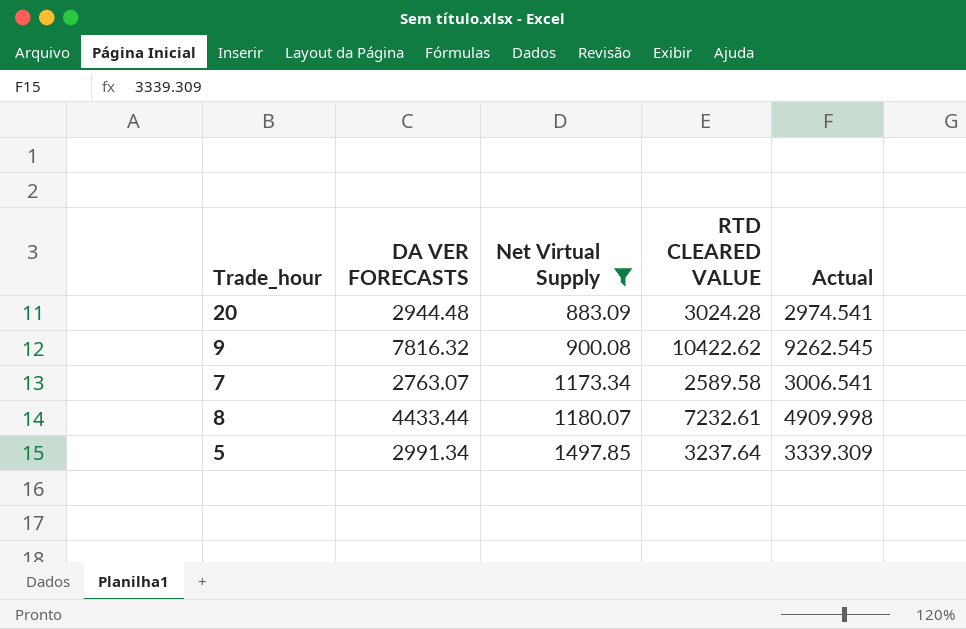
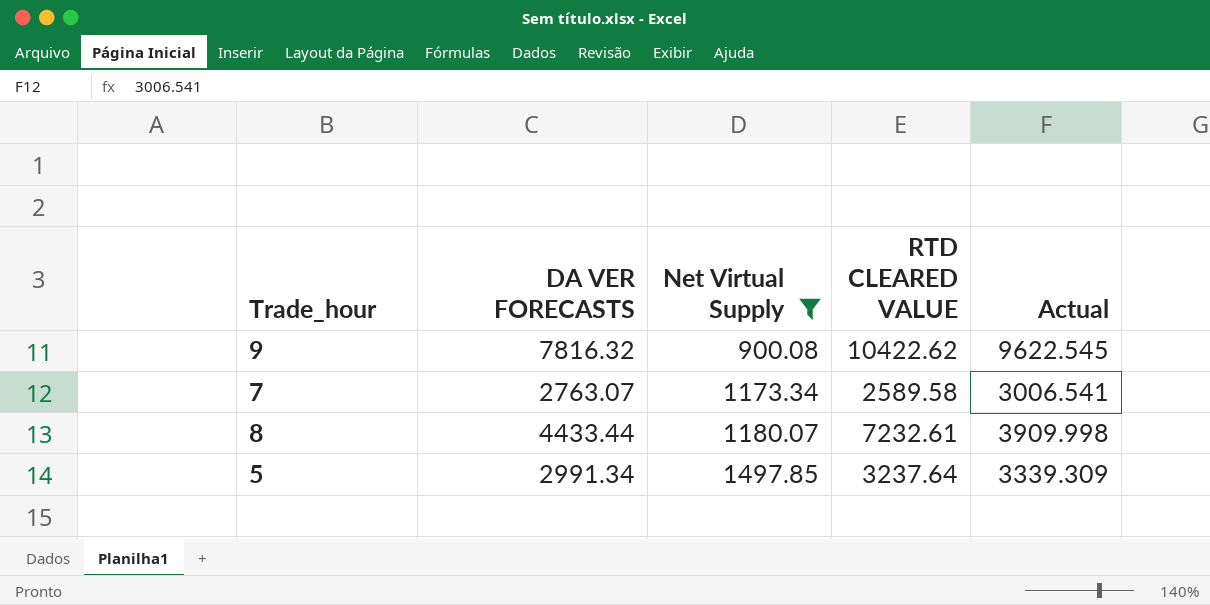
row 20: 2944.48 | 883.09 | 3024.28 | 2974.541 -> none
9 | Actual: 9262.545 -> 9622.545
8 | Actual: 4909.998 -> 3909.998

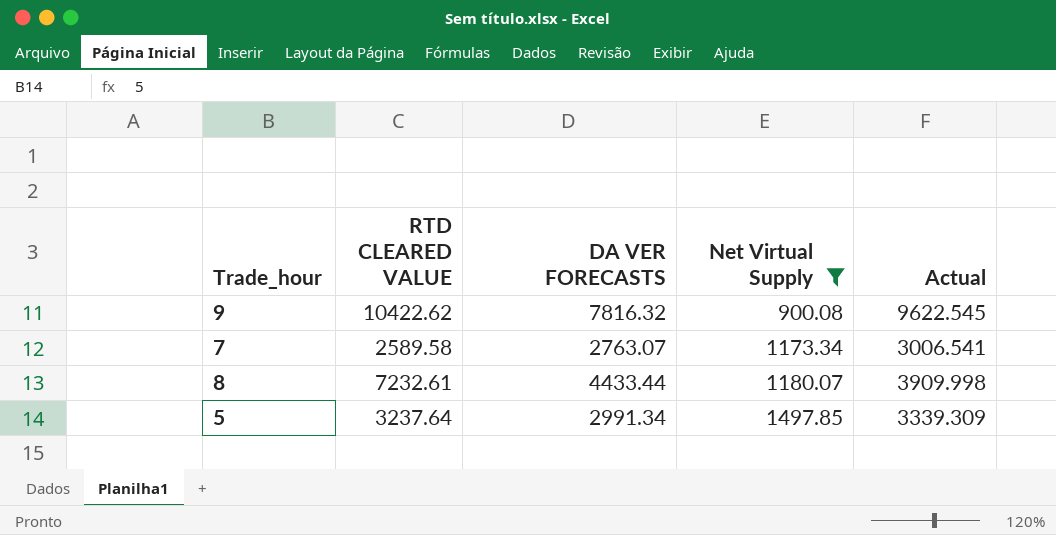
column RTD CLEARED VALUE | position: 4 -> 2

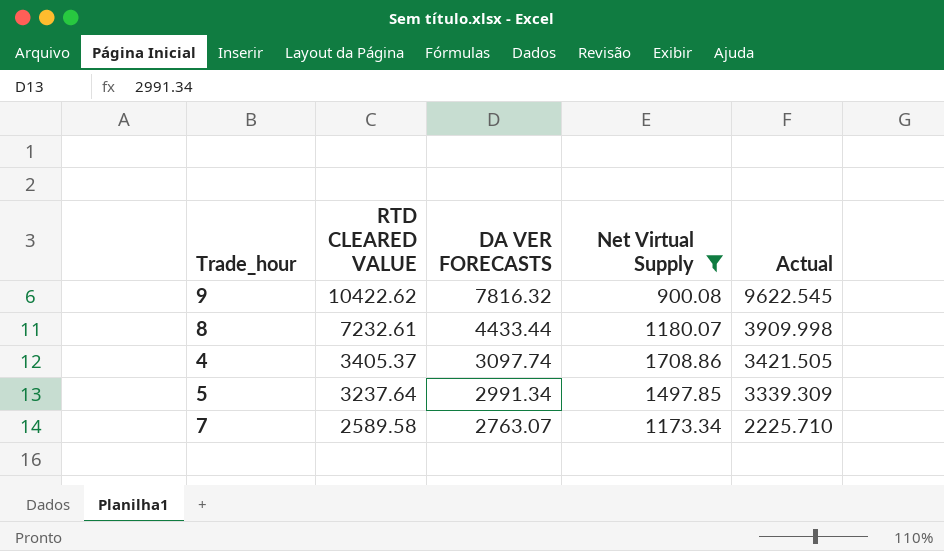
row order: Net Virtual Supply ascending -> RTD CLEARED VALUE descending
row 4: none -> 3405.37 | 3097.74 | 1708.86 | 3421.505
7 | Actual: 3006.541 -> 2225.710

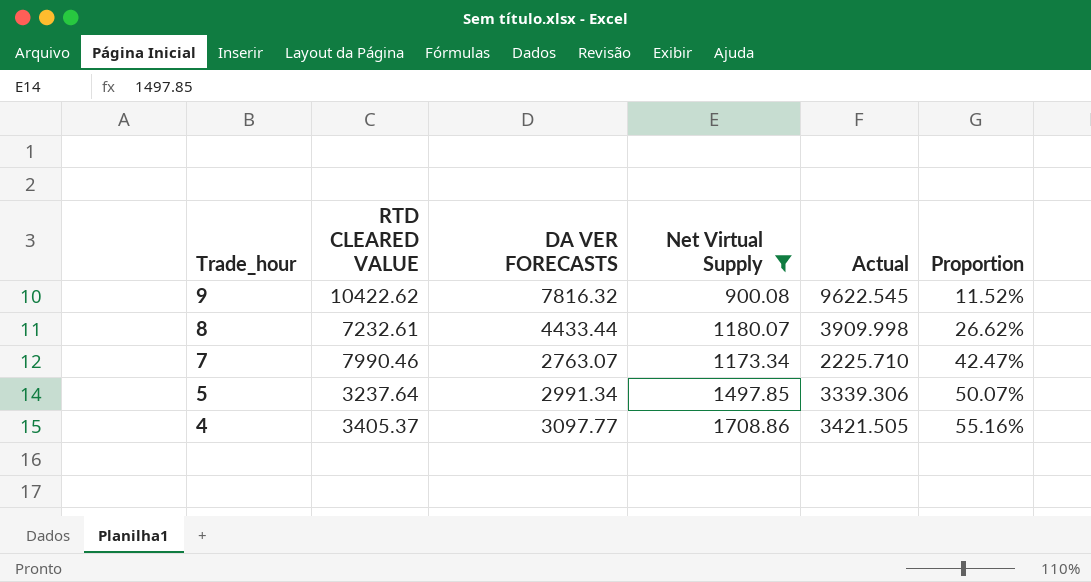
row order: RTD CLEARED VALUE descending -> Trade_hour descending
column Proportion | formula: none -> [Net Virtual Supply] / [DA VER FORECASTS]
7 | RTD CLEARED VALUE: 2589.58 -> 7990.46
5 | Actual: 3339.309 -> 3339.306
4 | DA VER FORECASTS: 3097.74 -> 3097.77

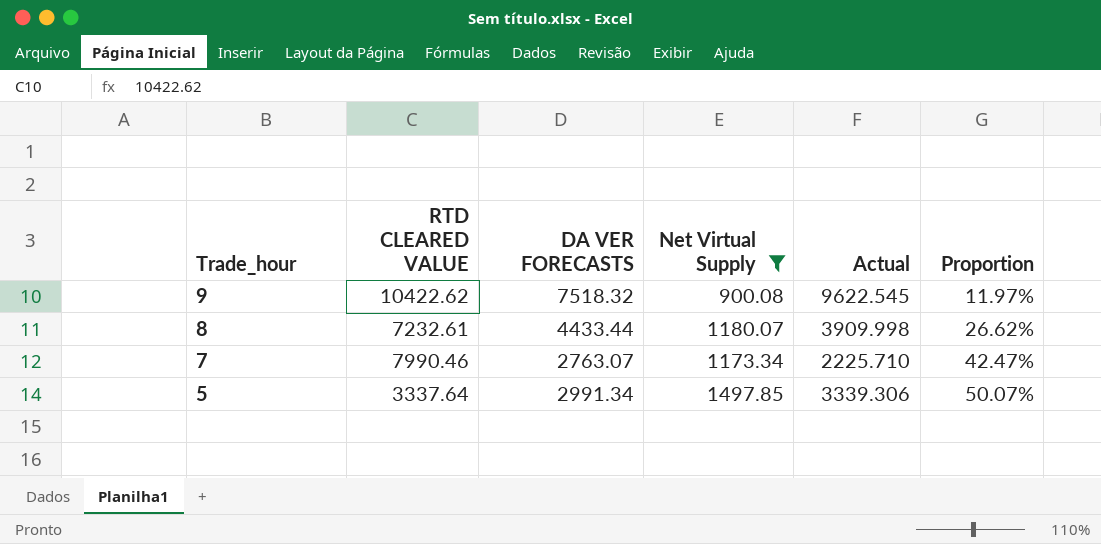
row 4: 3405.37 | 3097.77 | 1708.86 | 3421.505 | 55.16% -> none
9 | DA VER FORECASTS: 7816.32 -> 7518.32
9 | Proportion: 11.52% -> 11.97%
5 | RTD CLEARED VALUE: 3237.64 -> 3337.64

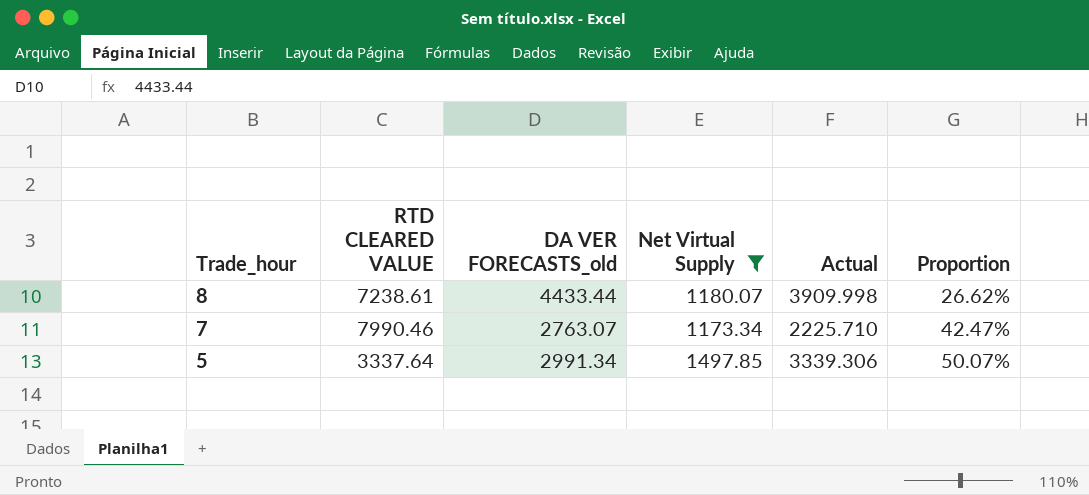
column name: DA VER FORECASTS -> DA VER FORECASTS_old
row 9: 10422.62 | 7518.32 | 900.08 | 9622.545 | 11.97% -> none
8 | RTD CLEARED VALUE: 7232.61 -> 7238.61

